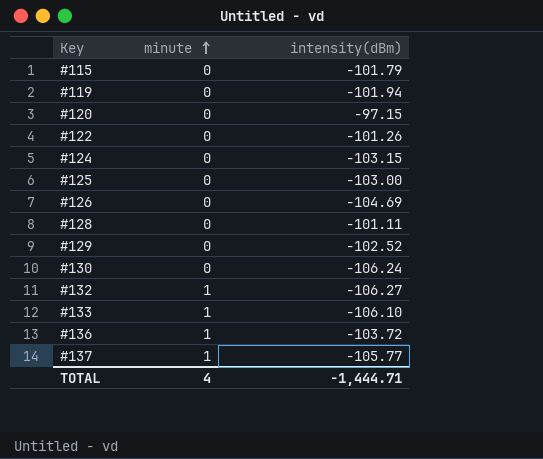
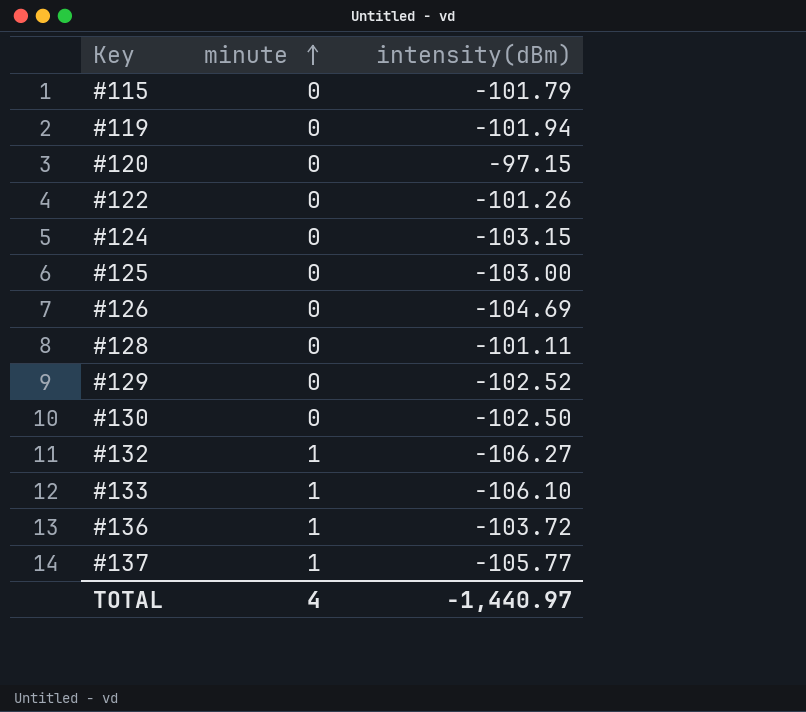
#130 | intensity(dBm): -106.24 -> -102.50
TOTAL | intensity(dBm): -1,444.71 -> -1,440.97

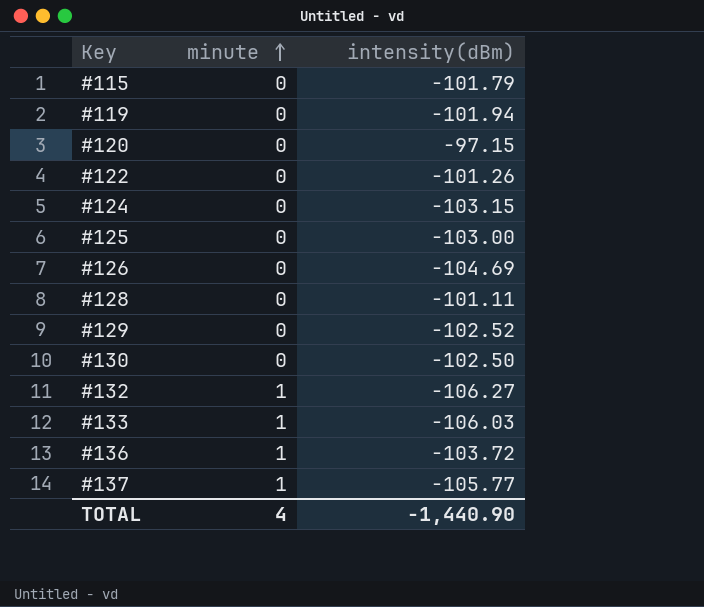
#133 | intensity(dBm): -106.10 -> -106.03
TOTAL | intensity(dBm): -1,440.97 -> -1,440.90

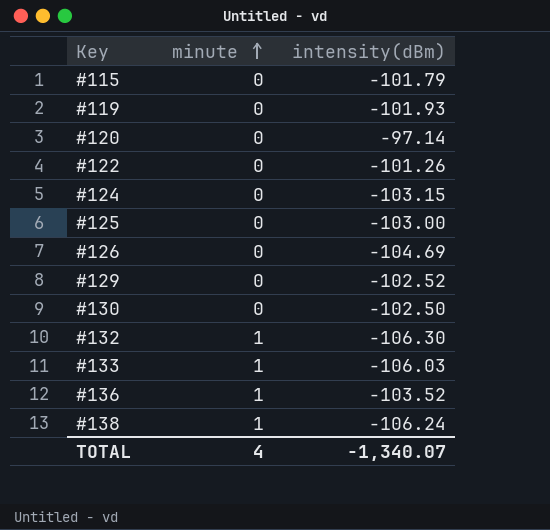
row #128: 0 | -101.11 -> none
row #137: 1 | -105.77 -> none
#119 | intensity(dBm): -101.94 -> -101.93
#120 | intensity(dBm): -97.15 -> -97.14
#132 | intensity(dBm): -106.27 -> -106.30
#136 | intensity(dBm): -103.72 -> -103.52
row #138: none -> 1 | -106.24
TOTAL | intensity(dBm): -1,440.90 -> -1,340.07

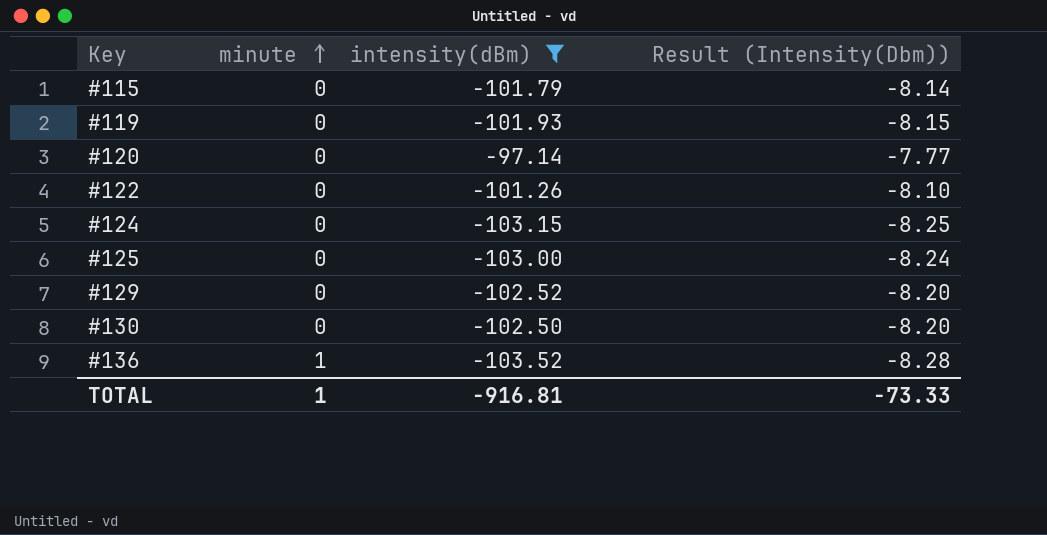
filter: none -> intensity(dBm) >= -103.52
column Result (Intensity(Dbm)) | formula: none -> [intensity(dBm)] * 0.08
TOTAL | minute: 4 -> 1
TOTAL | intensity(dBm): -1,340.07 -> -916.81

